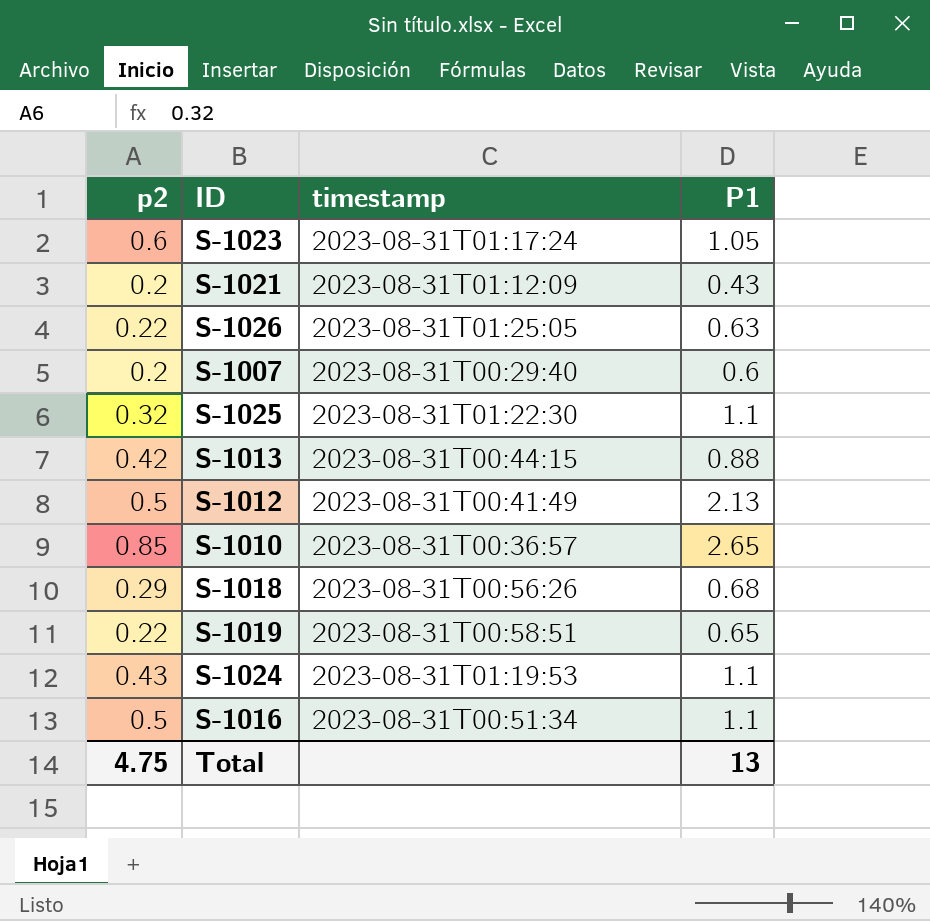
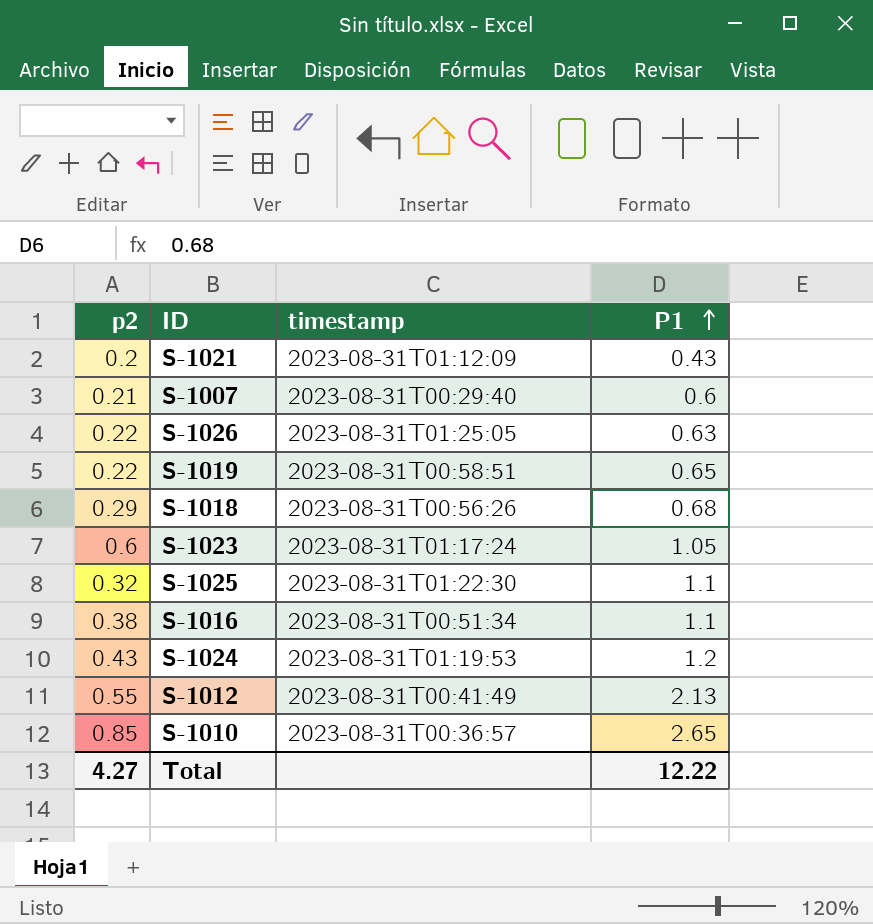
row order: none -> P1 ascending
row S-1013: 0.42 | 2023-08-31T00:44:15 | 0.88 -> none
S-1007 | p2: 0.2 -> 0.21
S-1016 | p2: 0.5 -> 0.38
S-1024 | P1: 1.1 -> 1.2
S-1012 | p2: 0.5 -> 0.55
Total | p2: 4.75 -> 4.27
Total | P1: 13 -> 12.22

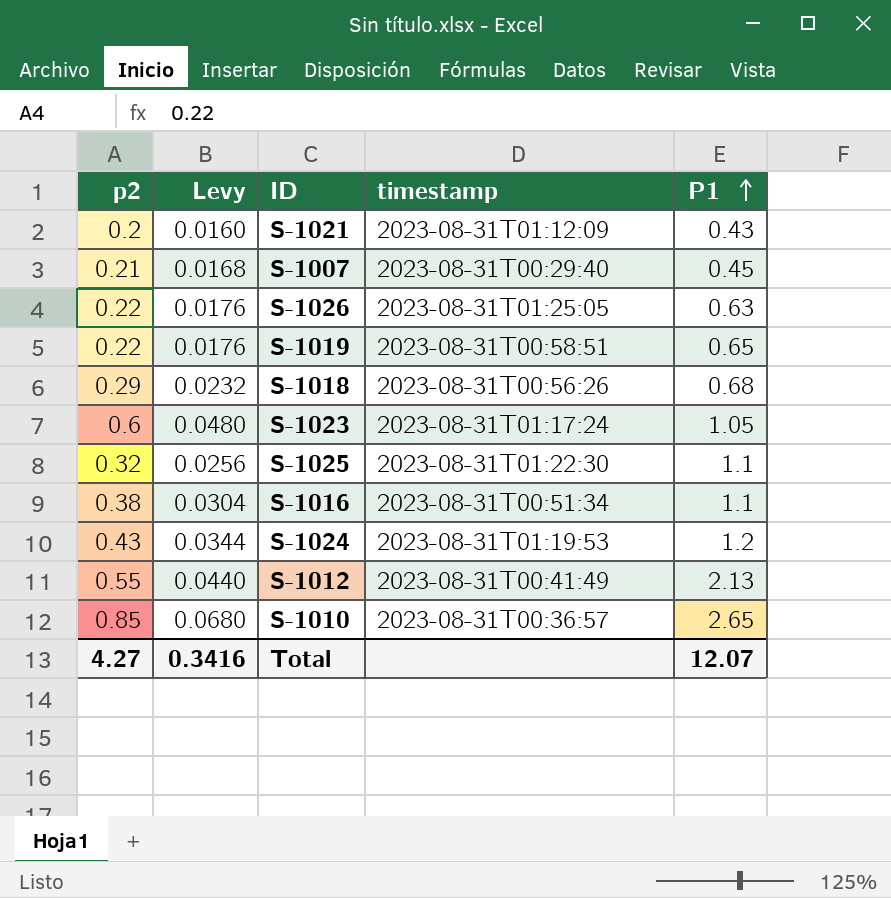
column Levy | formula: none -> [p2] * 0.08
S-1007 | P1: 0.6 -> 0.45
Total | P1: 12.22 -> 12.07

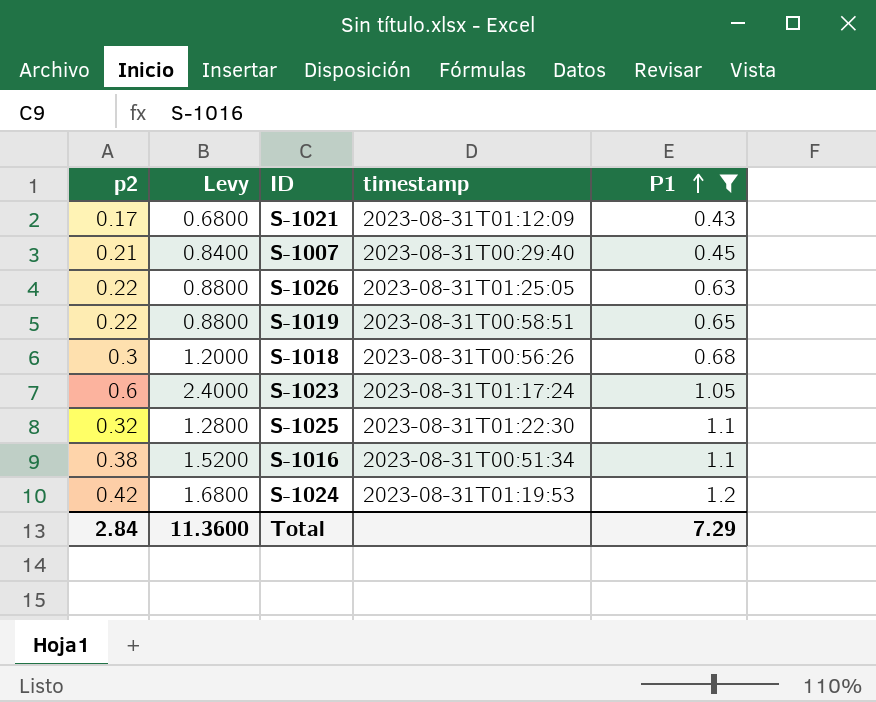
filter: none -> P1 <= 1.2
column Levy | formula: [p2] * 0.08 -> [p2] * 4
S-1021 | p2: 0.2 -> 0.17
S-1018 | p2: 0.29 -> 0.3
S-1024 | p2: 0.43 -> 0.42
Total | p2: 4.27 -> 2.84
Total | Levy: 0.3416 -> 11.3600
Total | P1: 12.07 -> 7.29

